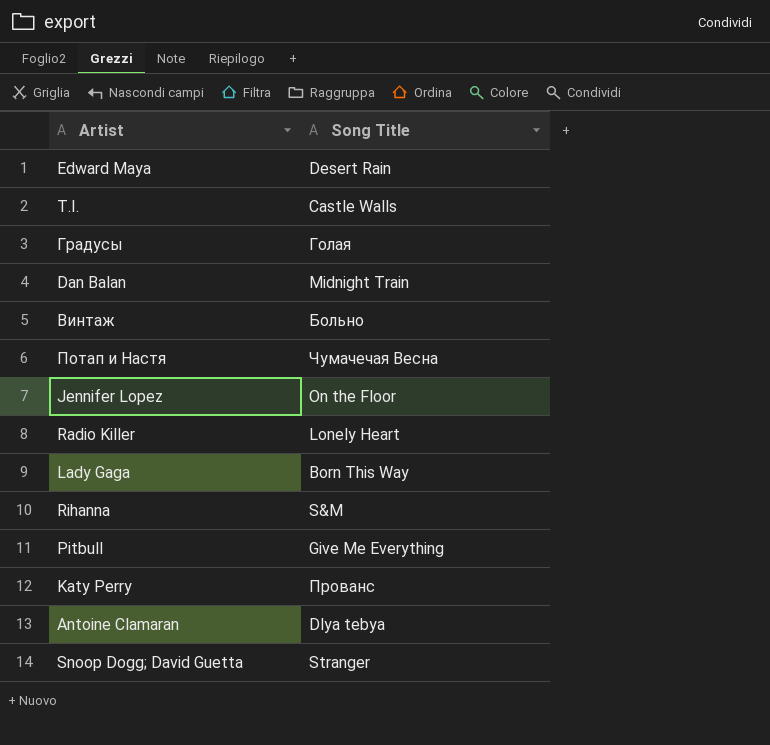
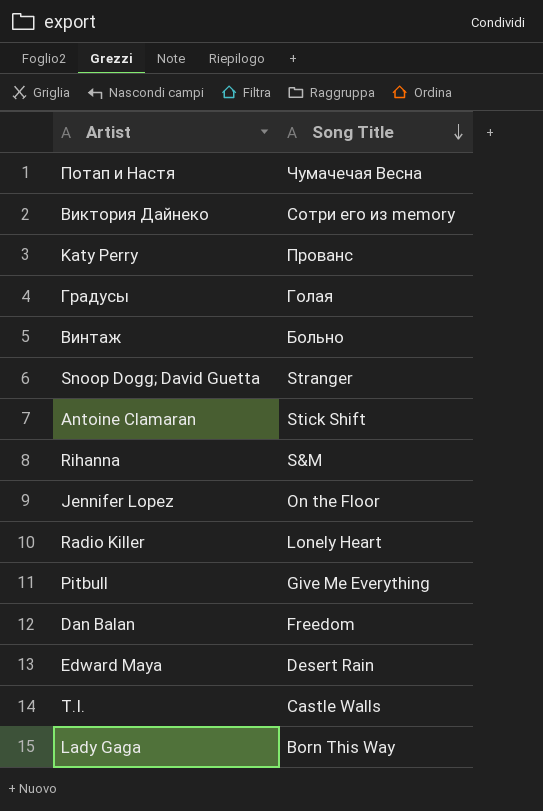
row order: none -> Song Title descending
row Виктория Дайнеко: none -> Сотри его из memory
Antoine Clamaran | Song Title: Dlya tebya -> Stick Shift
Dan Balan | Song Title: Midnight Train -> Freedom

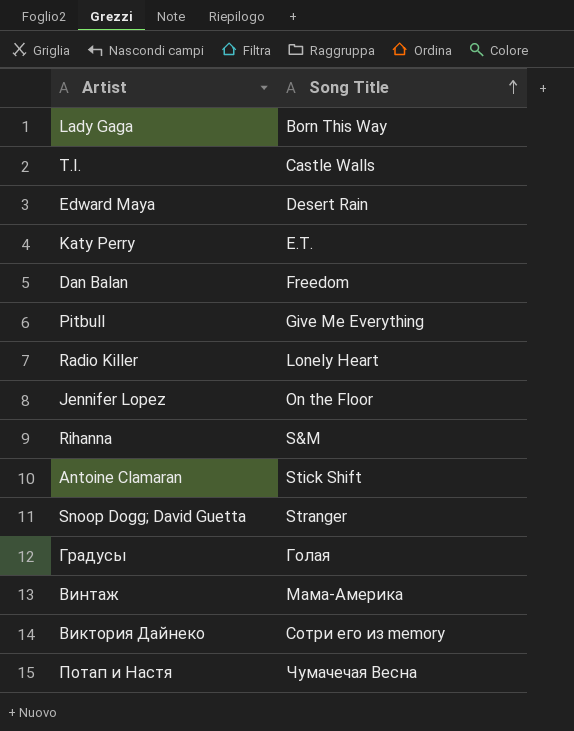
row order: Song Title descending -> Song Title ascending
Katy Perry | Song Title: Прованс -> E.T.
Винтаж | Song Title: Больно -> Мама-Америка

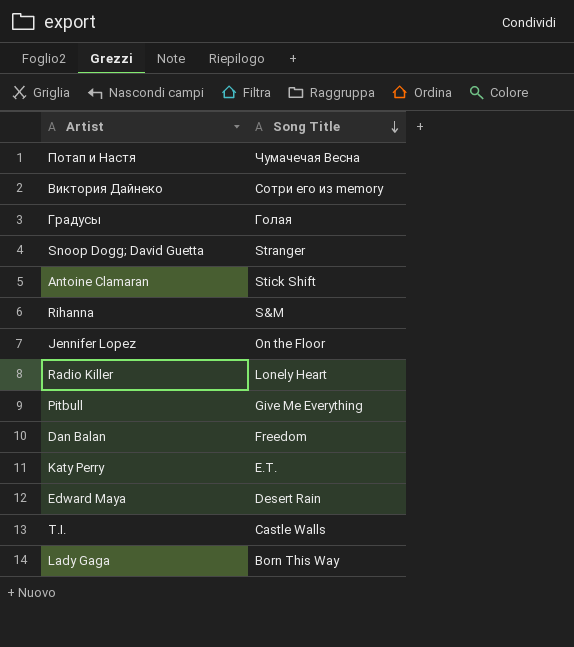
row order: Song Title ascending -> Song Title descending
row Винтаж: Мама-Америка -> none

